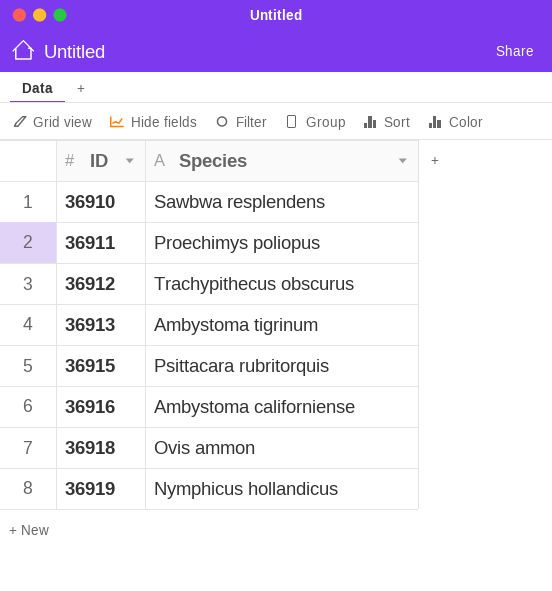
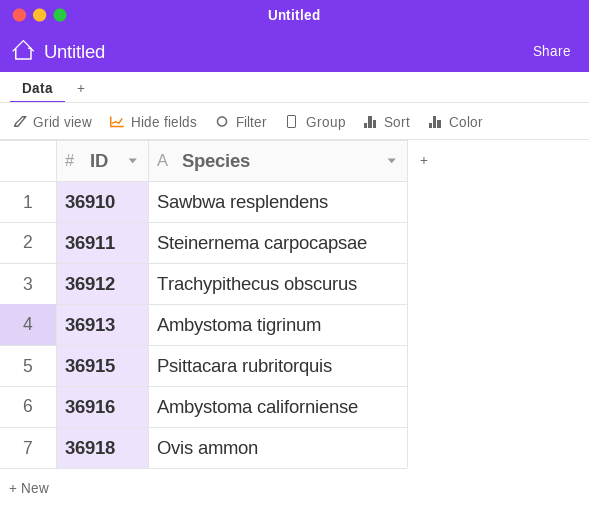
row 36919: Nymphicus hollandicus -> none
36911 | Species: Proechimys poliopus -> Steinernema carpocapsae

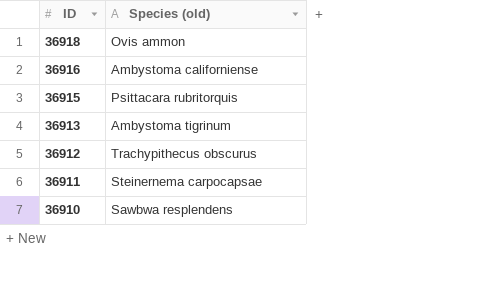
row order: ID ascending -> ID descending
column name: Species -> Species (old)

